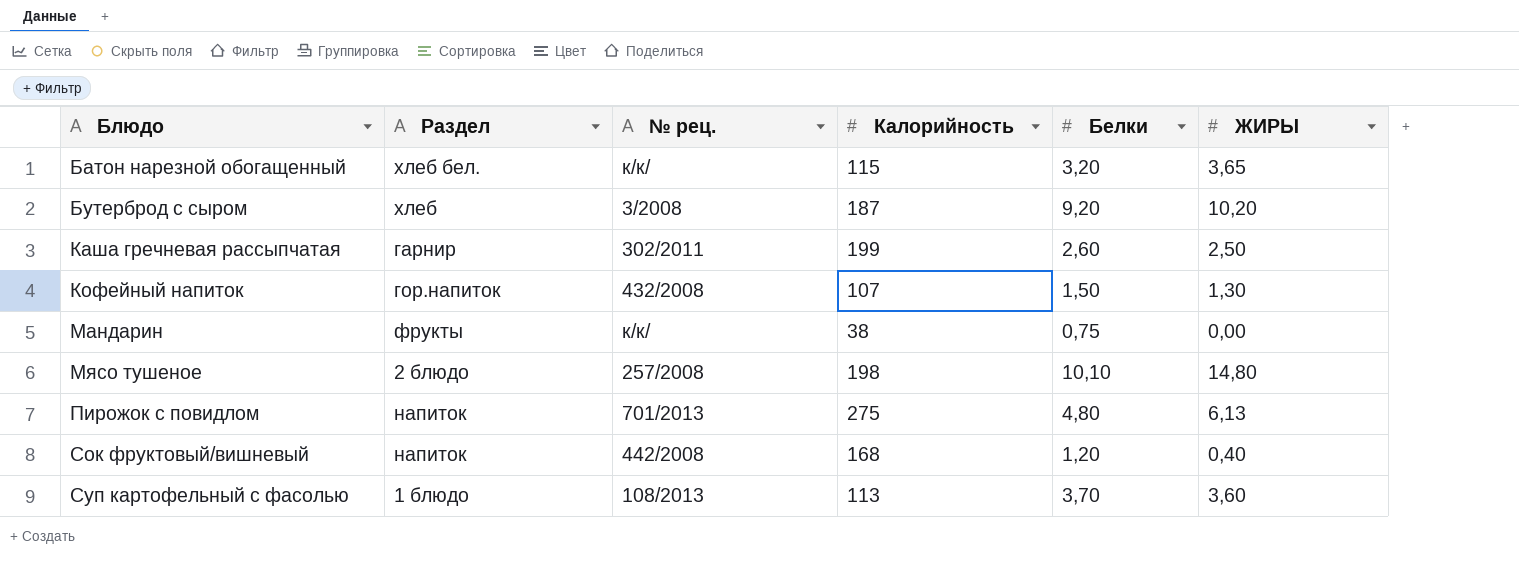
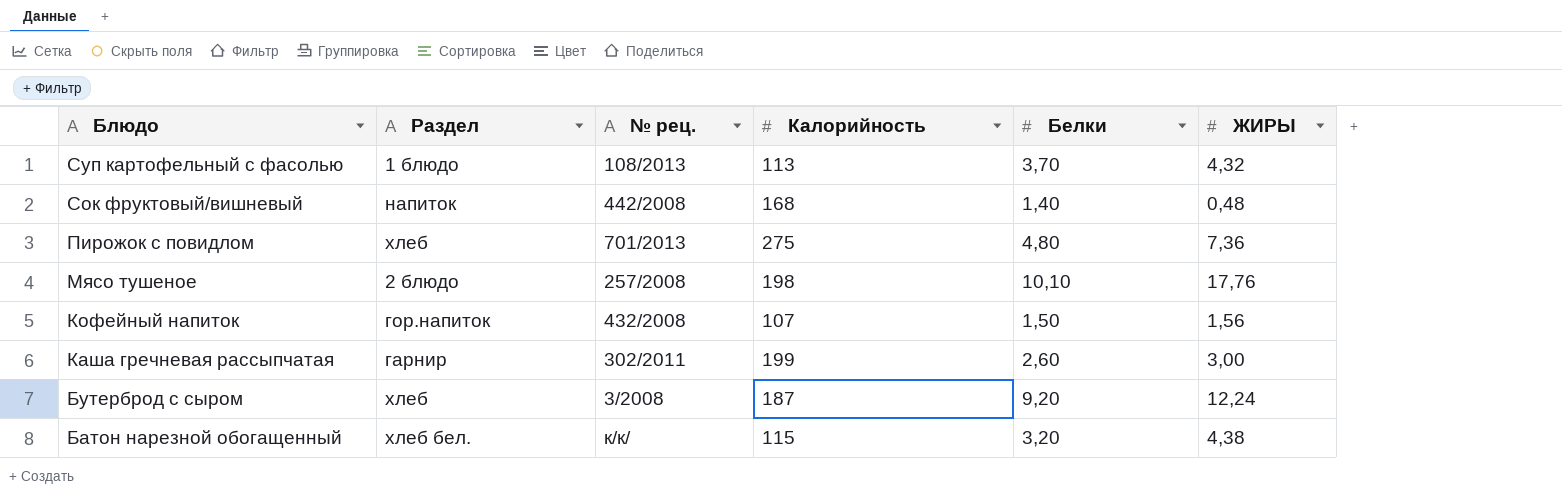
row order: Блюдо ascending -> Блюдо descending
row Мандарин: фрукты | к/к/ | 38 | 0,75 | 0,00 -> none
Суп картофельный с фасолью | ЖИРЫ: 3,60 -> 4,32
Сок фруктовый/вишневый | Белки: 1,20 -> 1,40
Сок фруктовый/вишневый | ЖИРЫ: 0,40 -> 0,48
Пирожок с повидлом | Раздел: напиток -> хлеб
Пирожок с повидлом | ЖИРЫ: 6,13 -> 7,36
Мясо тушеное | ЖИРЫ: 14,80 -> 17,76
Кофейный напиток | ЖИРЫ: 1,30 -> 1,56
Каша гречневая рассыпчатая | ЖИРЫ: 2,50 -> 3,00
Бутерброд с сыром | ЖИРЫ: 10,20 -> 12,24
Батон нарезной обогащенный | ЖИРЫ: 3,65 -> 4,38

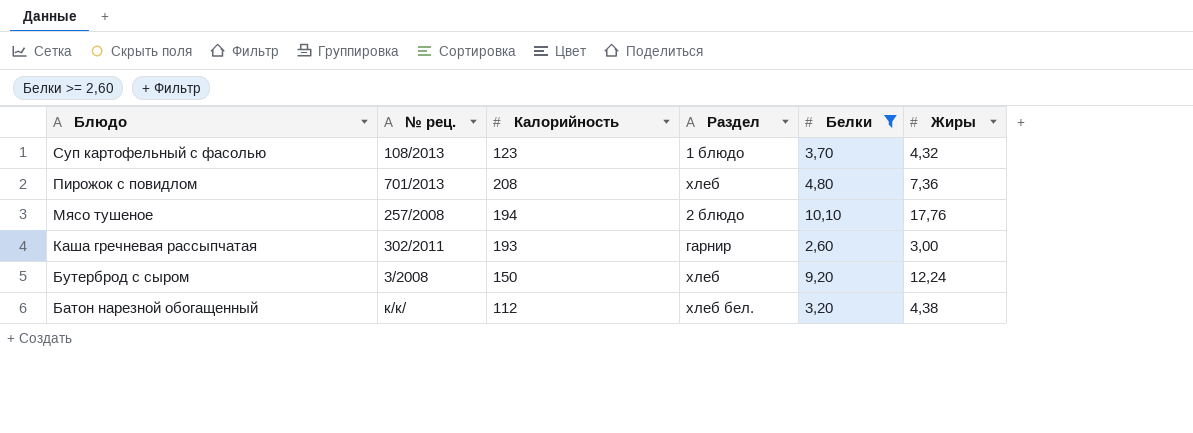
filter: none -> Белки >= 2,60
column Раздел | position: 2 -> 4
column name: ЖИРЫ -> Жиры
Суп картофельный с фасолью | Калорийность: 113 -> 123
Пирожок с повидлом | Калорийность: 275 -> 208
Мясо тушеное | Калорийность: 198 -> 194
Каша гречневая рассыпчатая | Калорийность: 199 -> 193
Бутерброд с сыром | Калорийность: 187 -> 150
Батон нарезной обогащенный | Калорийность: 115 -> 112

